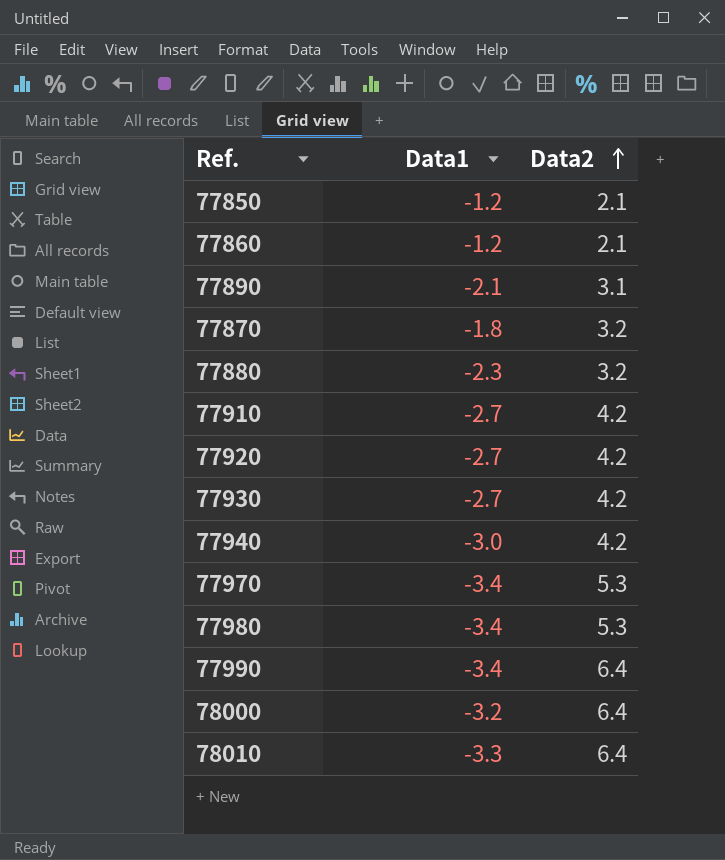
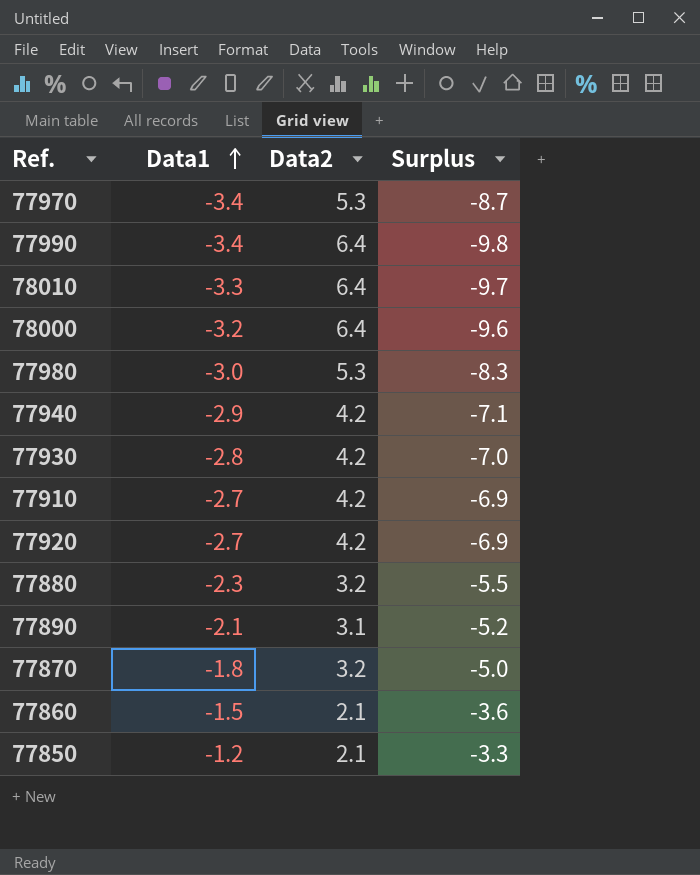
row order: Data2 ascending -> Data1 ascending
column Surplus | formula: none -> [Data1] - [Data2]
77980 | Data1: -3.4 -> -3.0
77940 | Data1: -3.0 -> -2.9
77930 | Data1: -2.7 -> -2.8
77860 | Data1: -1.2 -> -1.5

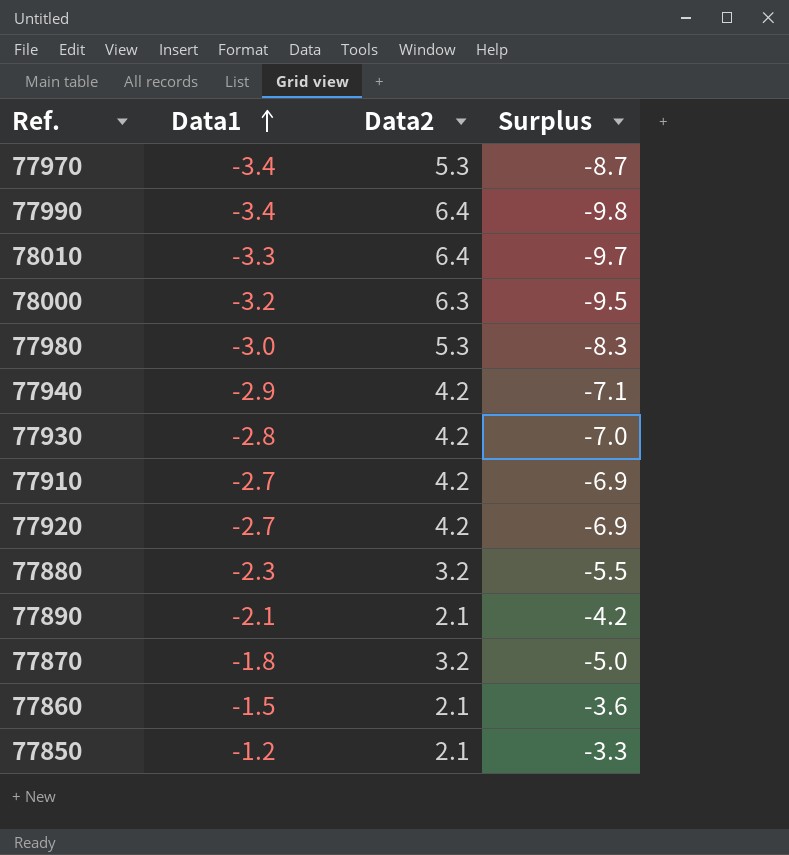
78000 | Data2: 6.4 -> 6.3
78000 | Surplus: -9.6 -> -9.5
77890 | Data2: 3.1 -> 2.1
77890 | Surplus: -5.2 -> -4.2

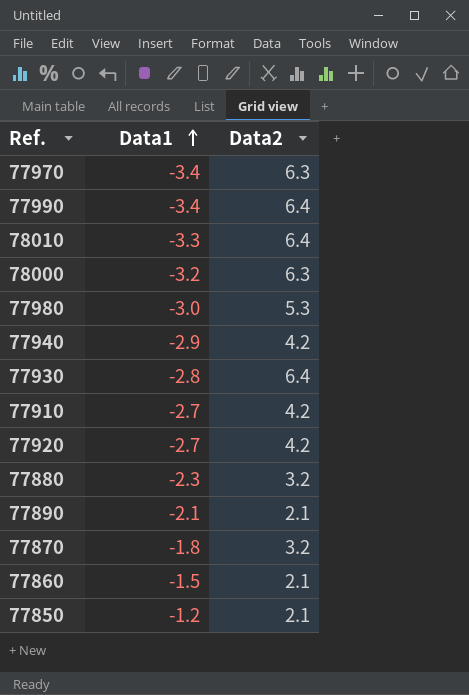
column Surplus | formula: [Data1] - [Data2] -> none
77970 | Data2: 5.3 -> 6.3
77930 | Data2: 4.2 -> 6.4

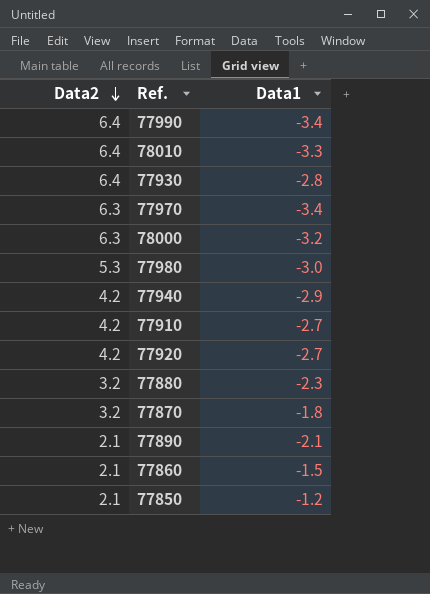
row order: Data1 ascending -> Data2 descending
column Data2 | position: 3 -> 1

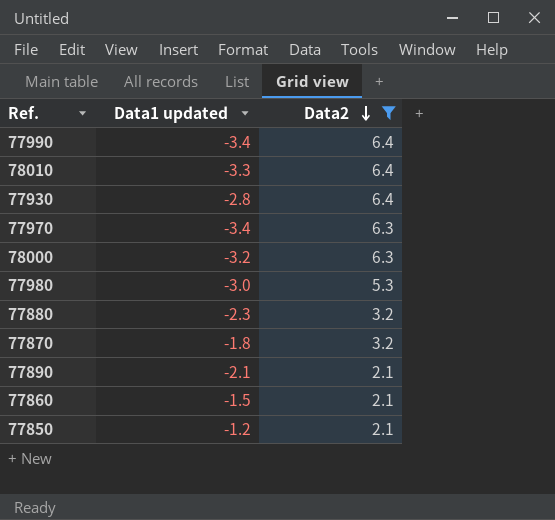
filter: none -> Data2 != 4.2
column name: Data1 -> Data1 updated
column Data2 | position: 1 -> 3

